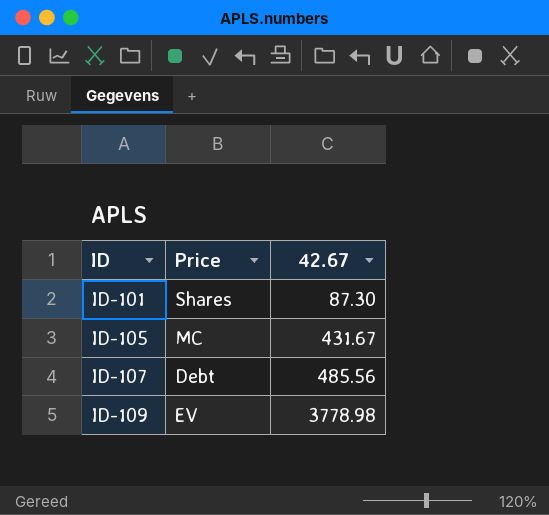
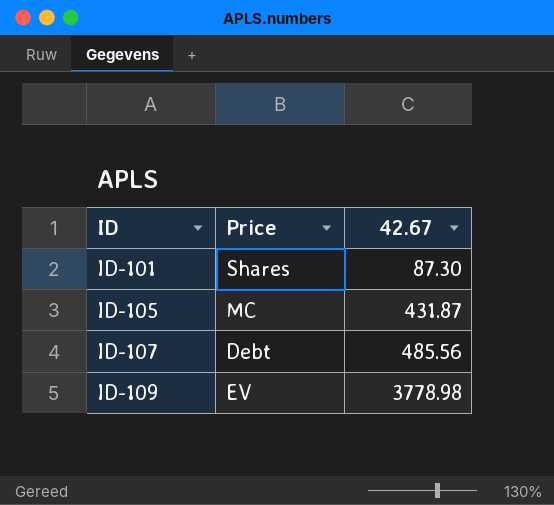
ID-105 | 42.67: 431.67 -> 431.87

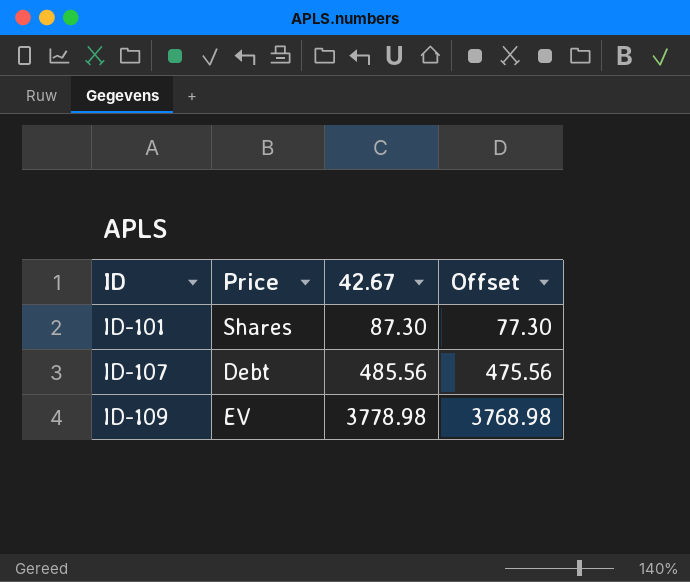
column Offset | formula: none -> [42.67] - 10
row ID-105: MC | 431.87 -> none

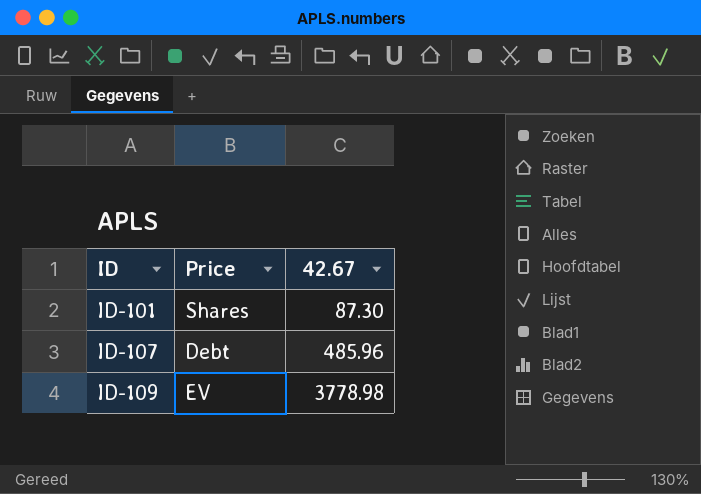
column Offset | formula: [42.67] - 10 -> none
ID-107 | 42.67: 485.56 -> 485.96

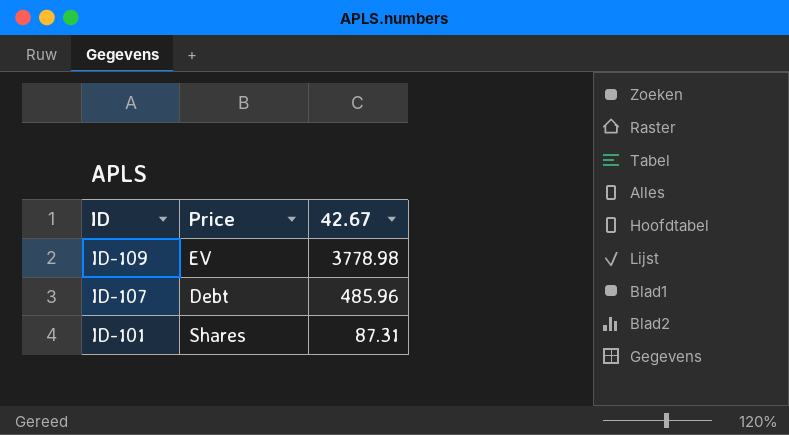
row order: ID ascending -> ID descending
ID-101 | 42.67: 87.30 -> 87.31

